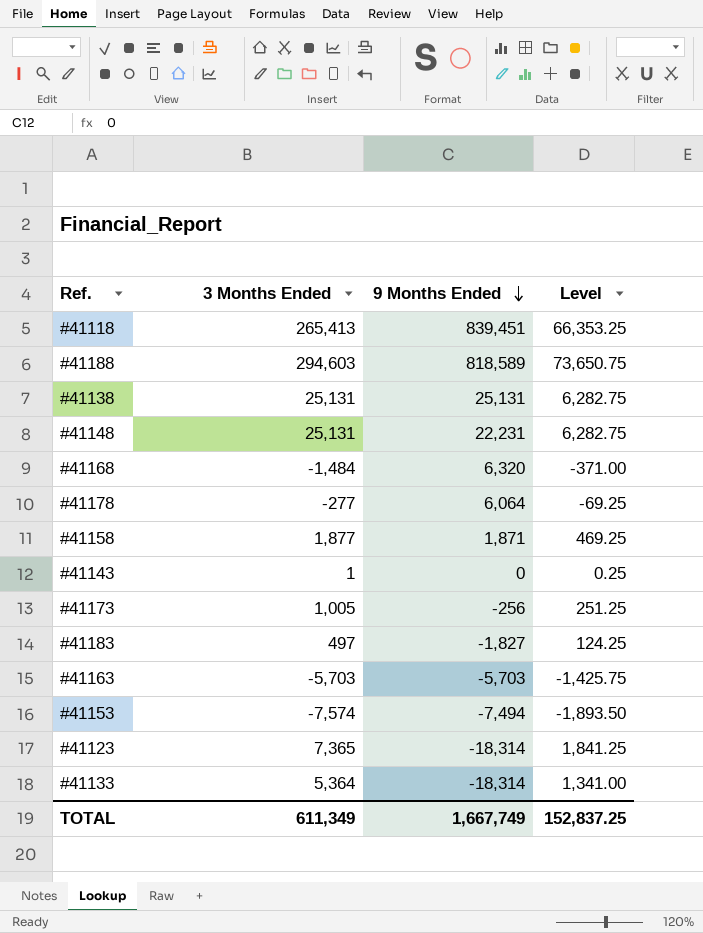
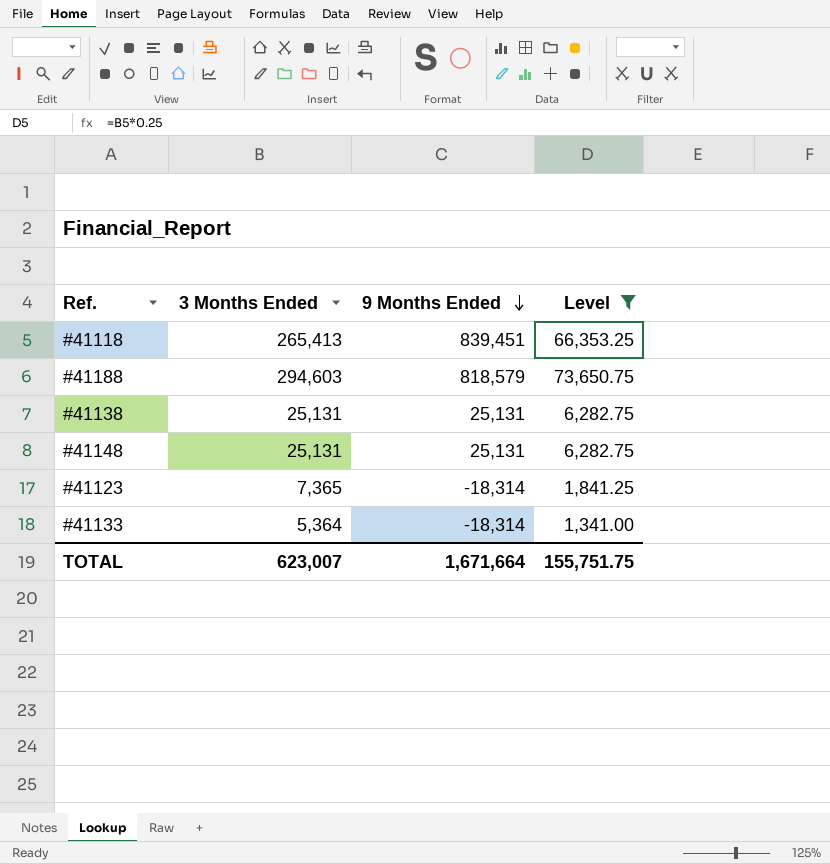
filter: none -> Level >= 1,341.00
#41188 | 9 Months Ended: 818,589 -> 818,579
#41148 | 9 Months Ended: 22,231 -> 25,131
TOTAL | 3 Months Ended: 611,349 -> 623,007
TOTAL | 9 Months Ended: 1,667,749 -> 1,671,664
TOTAL | Level: 152,837.25 -> 155,751.75

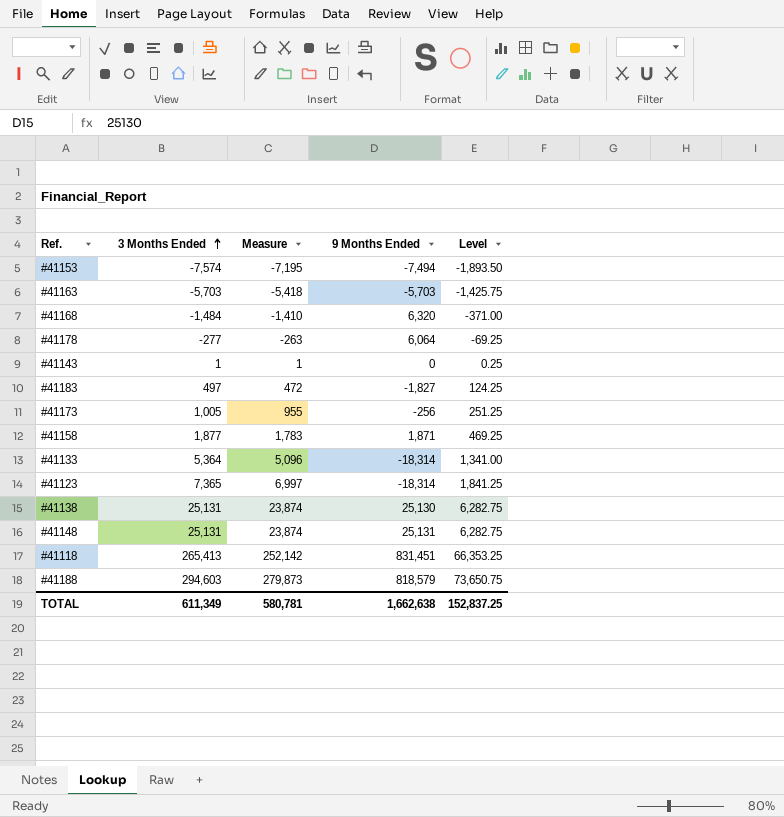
filter: Level >= 1,341.00 -> none
row order: 9 Months Ended descending -> 3 Months Ended ascending
column Measure | formula: none -> [3 Months Ended] * 0.95
#41138 | 9 Months Ended: 25,131 -> 25,130
#41118 | 9 Months Ended: 839,451 -> 831,451
TOTAL | 3 Months Ended: 623,007 -> 611,349
TOTAL | 9 Months Ended: 1,671,664 -> 1,662,638
TOTAL | Level: 155,751.75 -> 152,837.25

